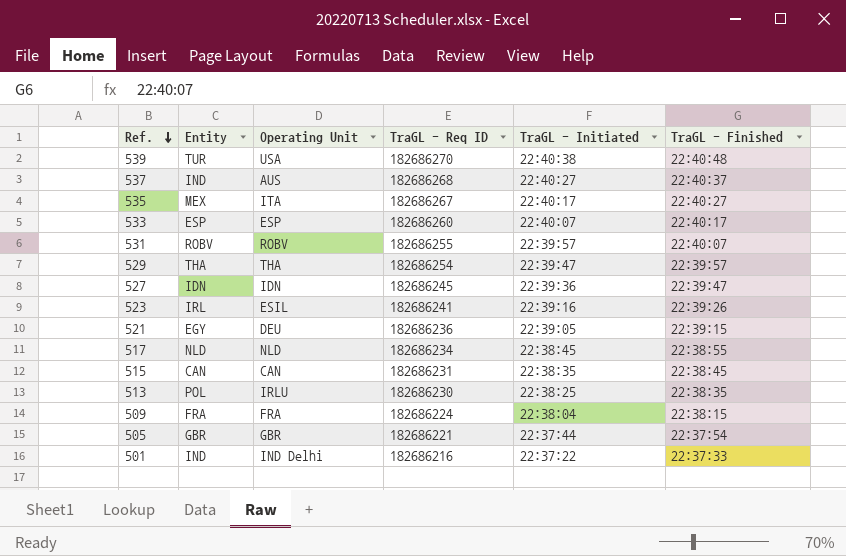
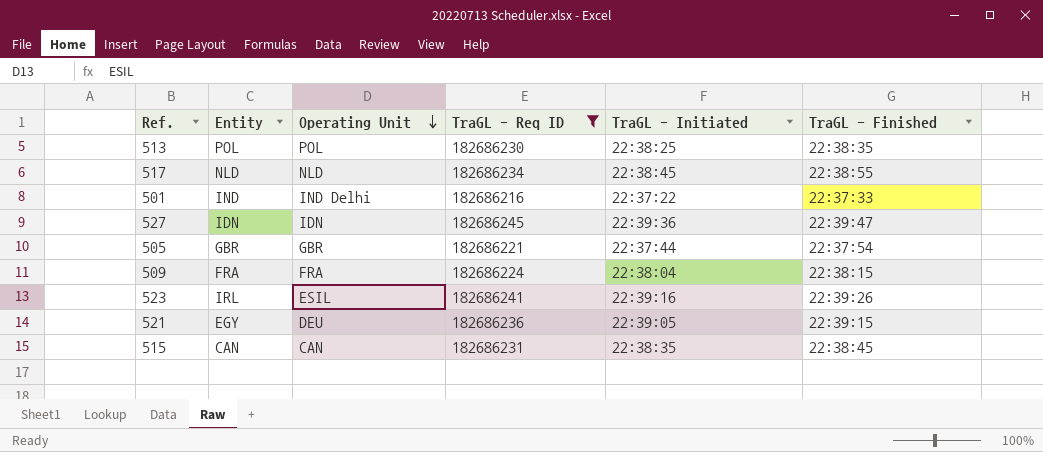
filter: none -> TraGL - Req ID <= 182686245
row order: Ref. descending -> Operating Unit descending
513 | Operating Unit: IRLU -> POL

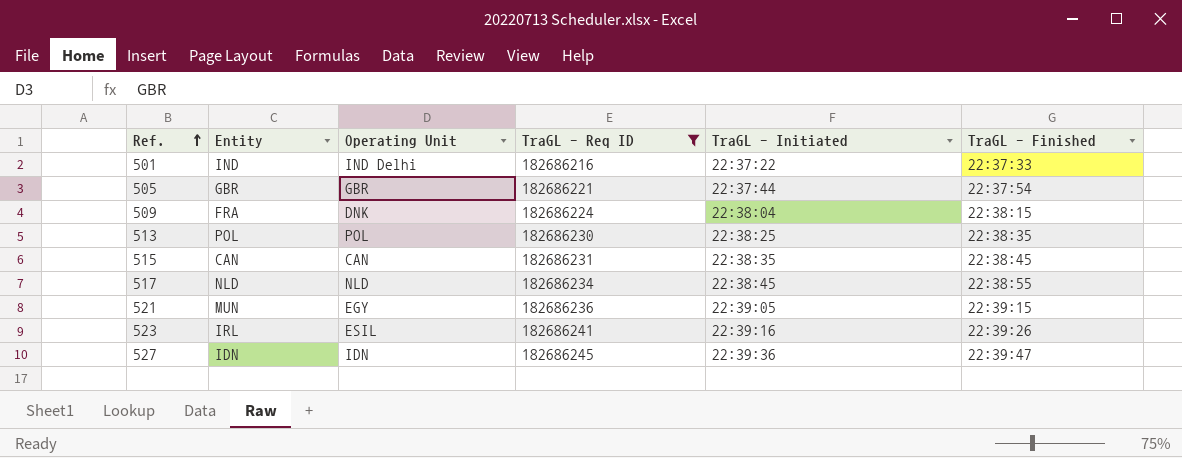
row order: Operating Unit descending -> Ref. ascending
509 | Operating Unit: FRA -> DNK
521 | Entity: EGY -> MUN
521 | Operating Unit: DEU -> EGY

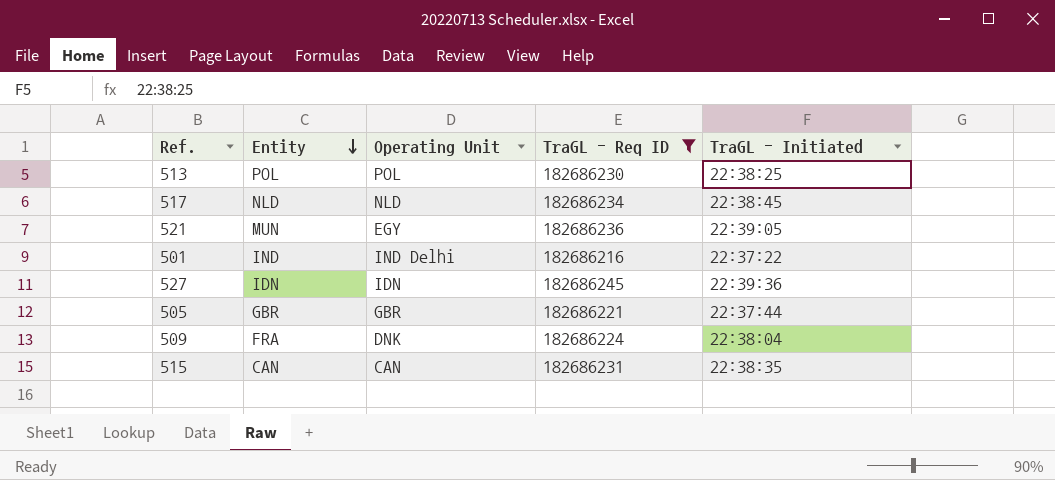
row order: Ref. ascending -> Entity descending
column TraGL - Finished | position: 6 -> none
row 523: IRL | ESIL | 182686241 | 22:39:16 | 22:39:26 -> none

